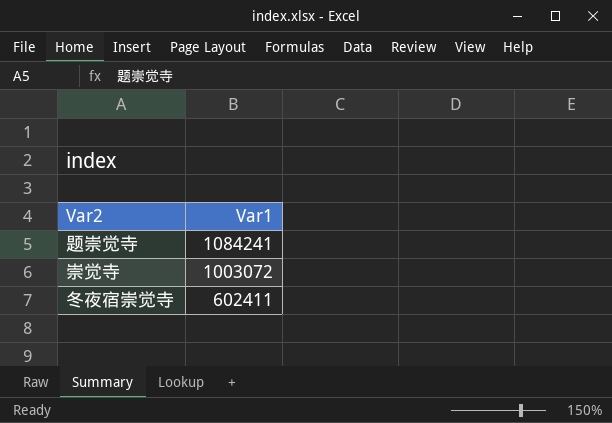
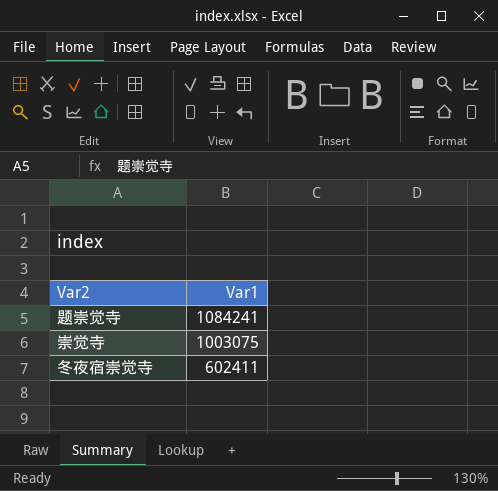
崇觉寺 | Var1: 1003072 -> 1003075

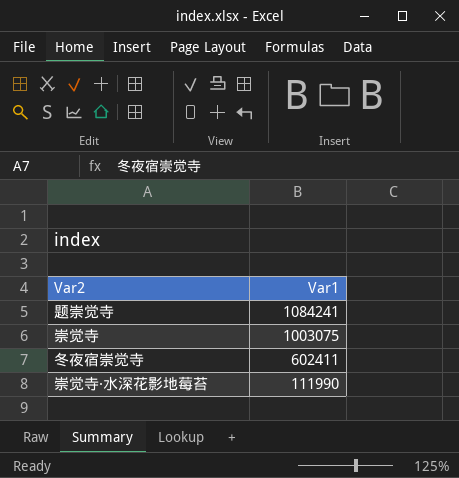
row 崇觉寺·水深花影地莓苔: none -> 111990

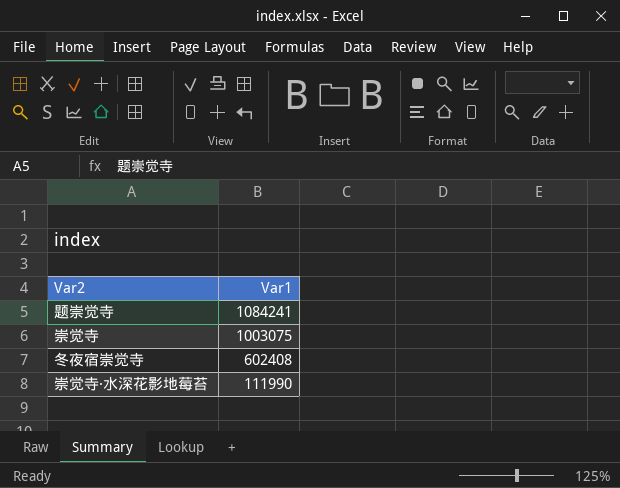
冬夜宿崇觉寺 | Var1: 602411 -> 602408

